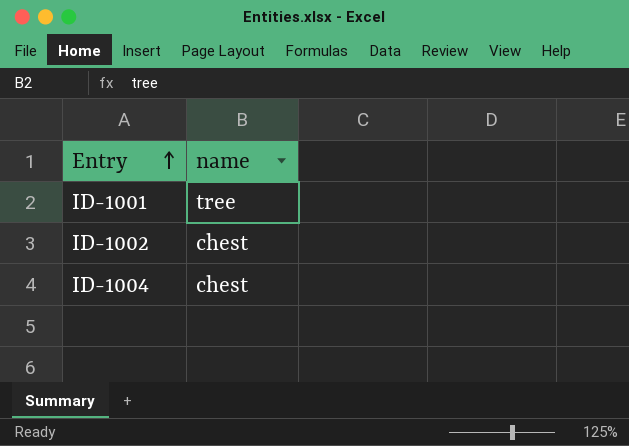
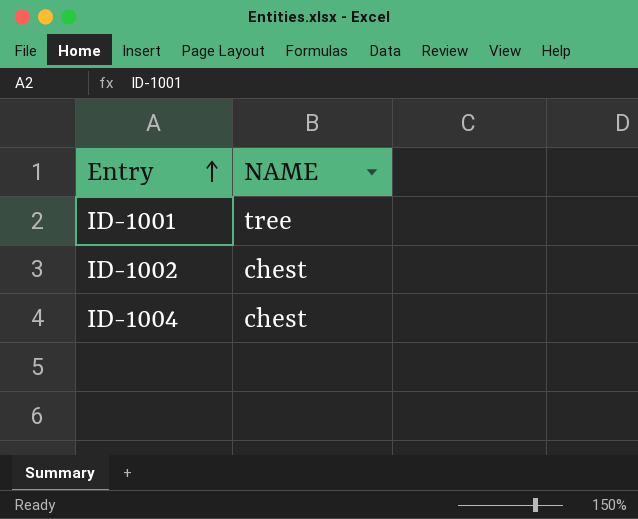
column name: name -> NAME

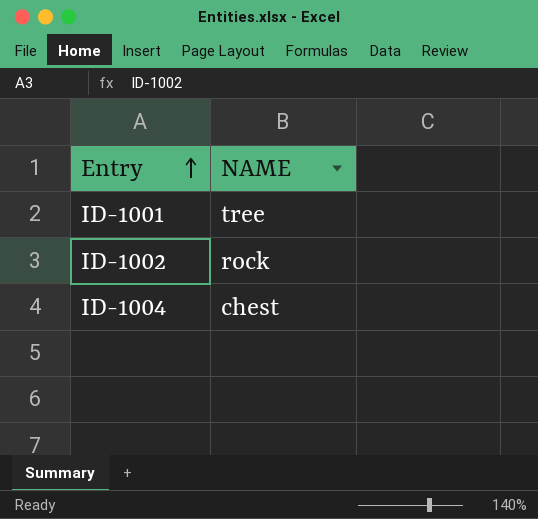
ID-1002 | NAME: chest -> rock

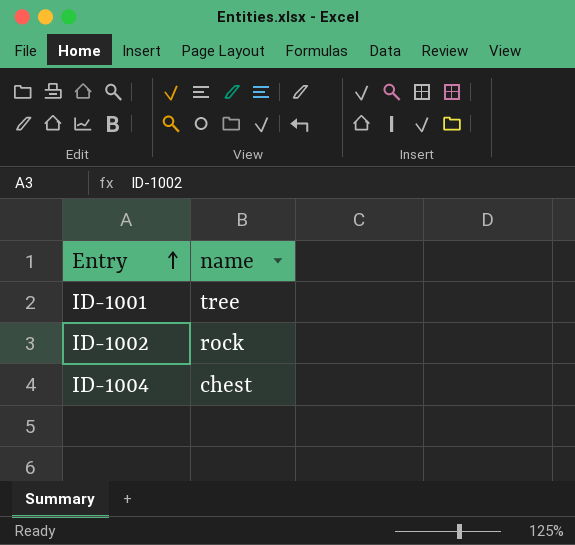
column name: NAME -> name

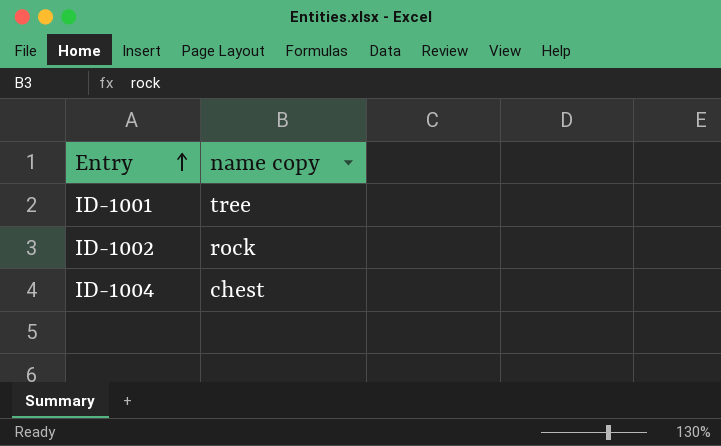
column name: name -> name copy

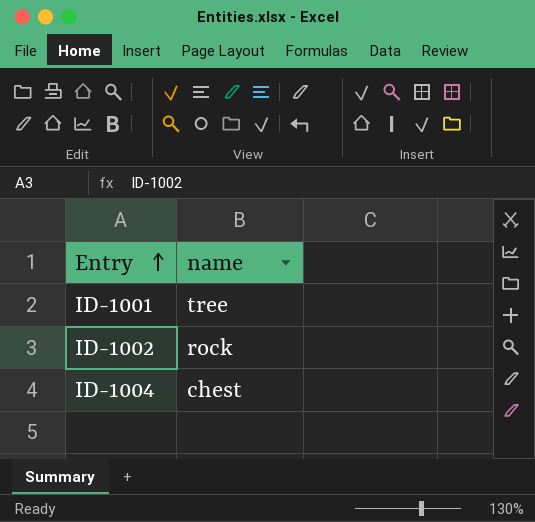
column name: name copy -> name

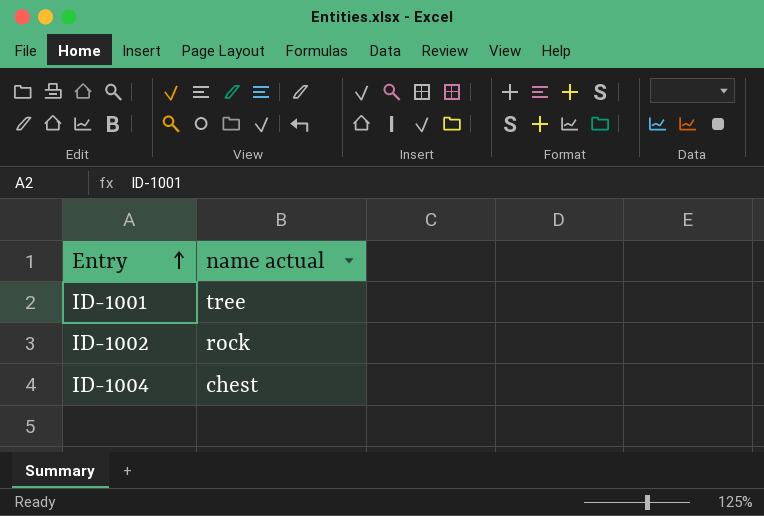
column name: name -> name actual

